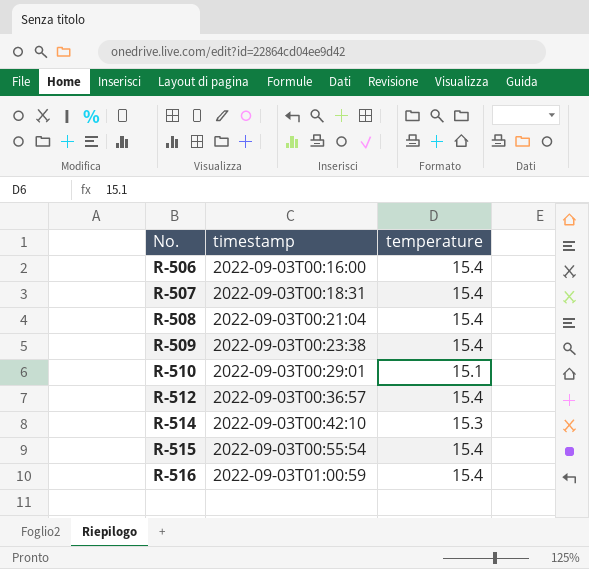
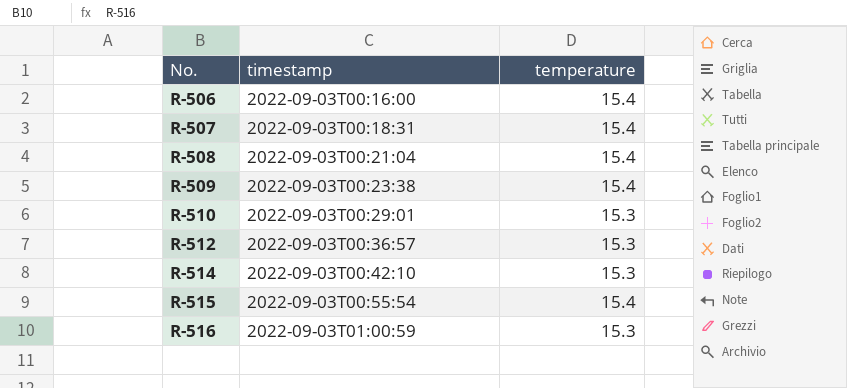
R-510 | temperature: 15.1 -> 15.3
R-512 | temperature: 15.4 -> 15.3
R-516 | temperature: 15.4 -> 15.3

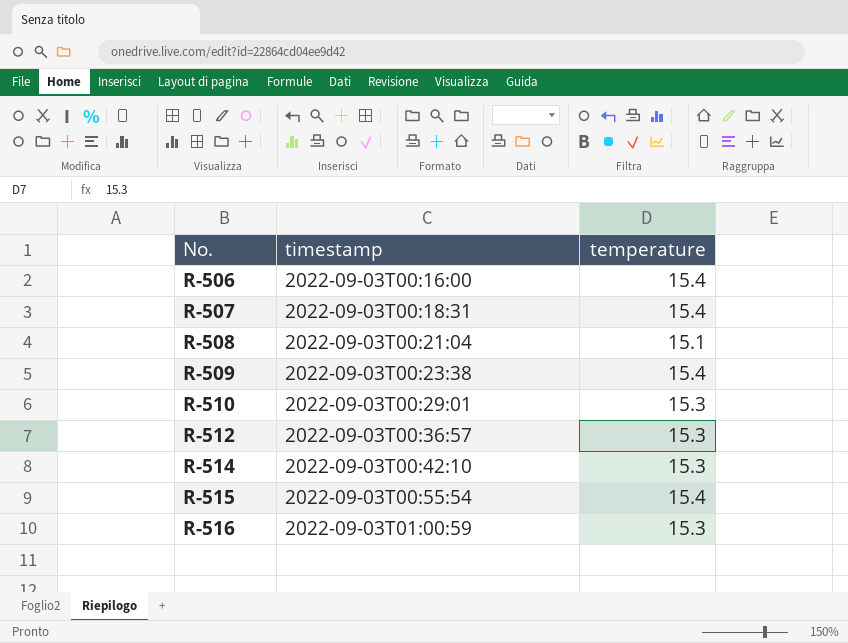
R-508 | temperature: 15.4 -> 15.1

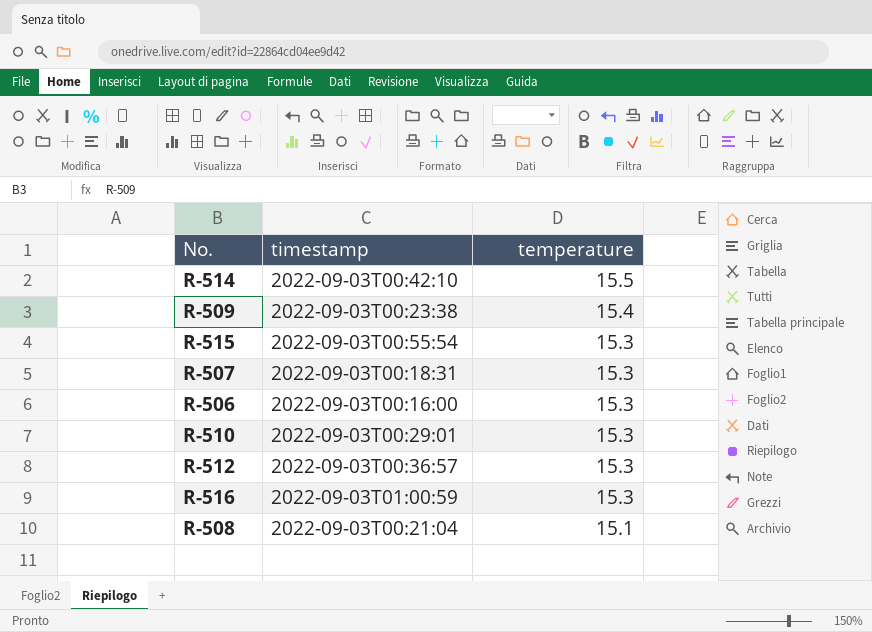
row order: No. ascending -> temperature descending
R-514 | temperature: 15.3 -> 15.5
R-515 | temperature: 15.4 -> 15.3
R-507 | temperature: 15.4 -> 15.3
R-506 | temperature: 15.4 -> 15.3

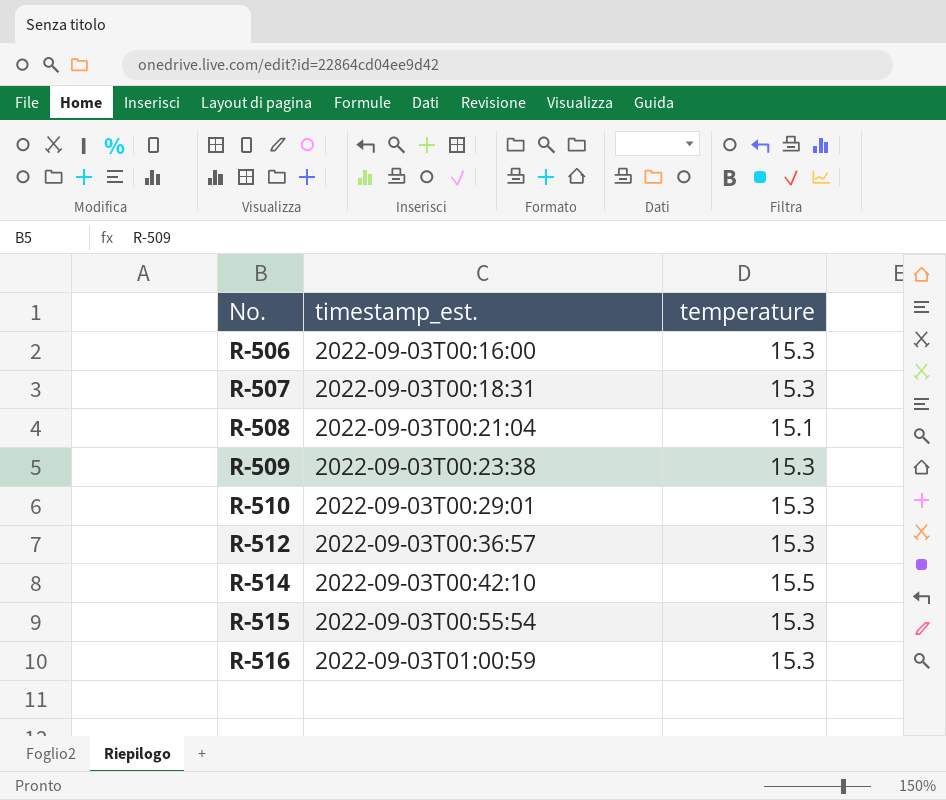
row order: temperature descending -> No. ascending
column name: timestamp -> timestamp_est.
R-509 | temperature: 15.4 -> 15.3

